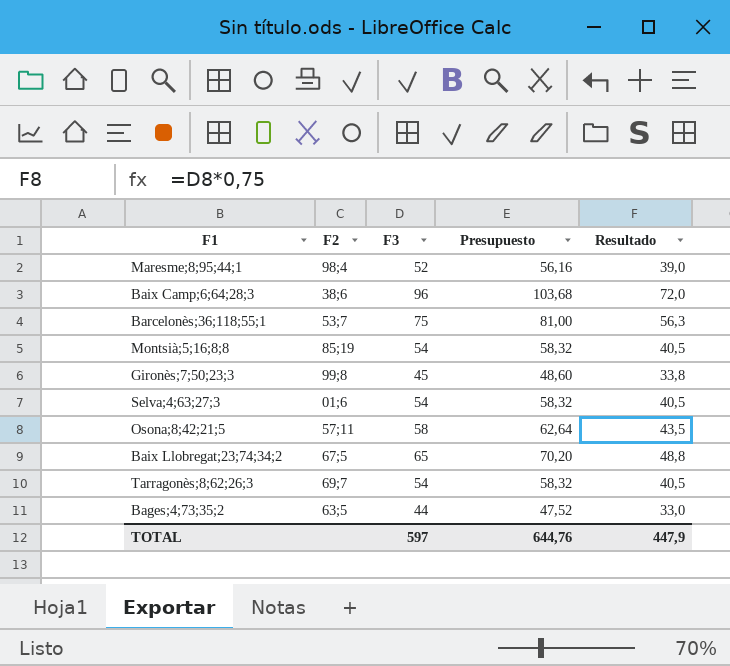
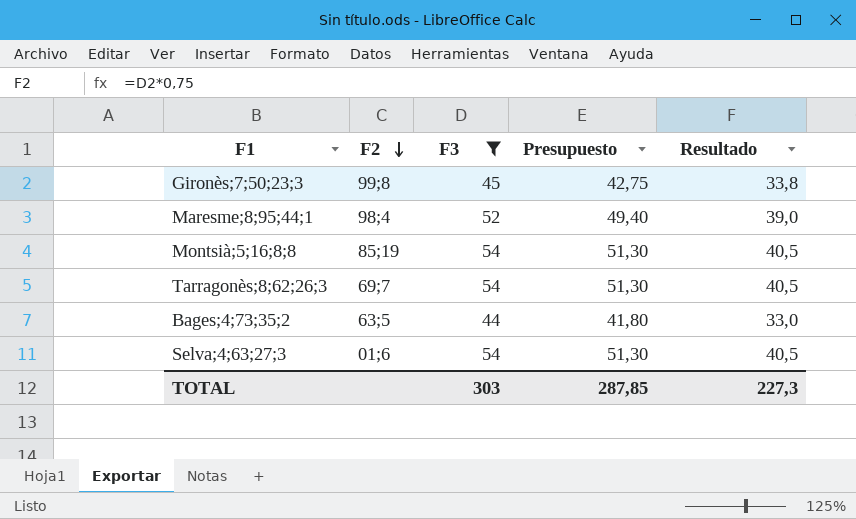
filter: none -> F3 <= 54
row order: none -> F2 descending
column Presupuesto | formula: [F3] * 1,08 -> [F3] * 0,95
TOTAL | F3: 597 -> 303
TOTAL | Presupuesto: 644,76 -> 287,85
TOTAL | Resultado: 447,9 -> 227,3

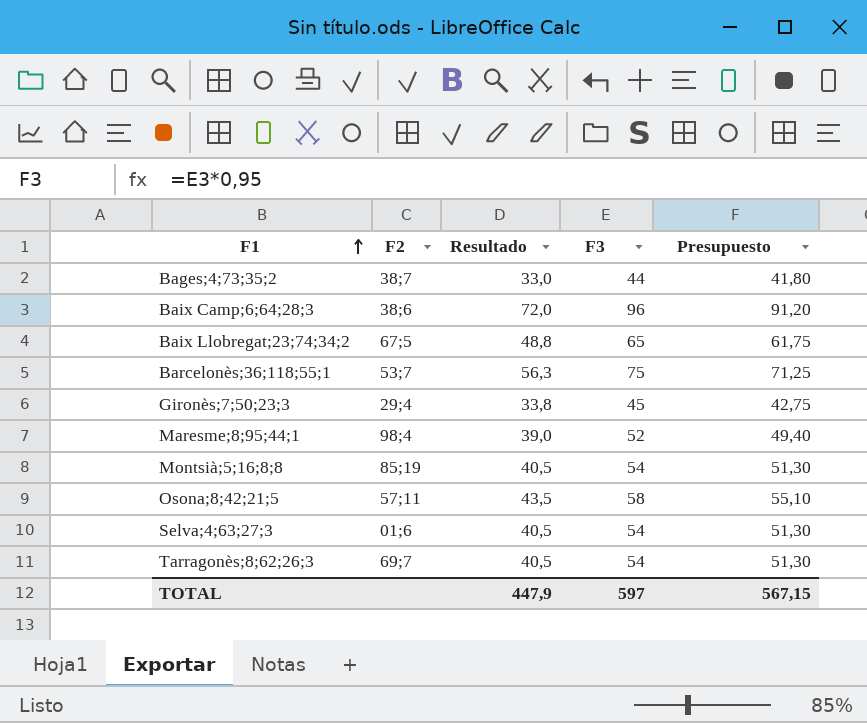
filter: F3 <= 54 -> none
row order: F2 descending -> F1 ascending
column Resultado | position: 5 -> 3
Bages;4;73;35;2 | F2: 63;5 -> 38;7
Gironès;7;50;23;3 | F2: 99;8 -> 29;4
TOTAL | Resultado: 227,3 -> 447,9
TOTAL | F3: 303 -> 597
TOTAL | Presupuesto: 287,85 -> 567,15

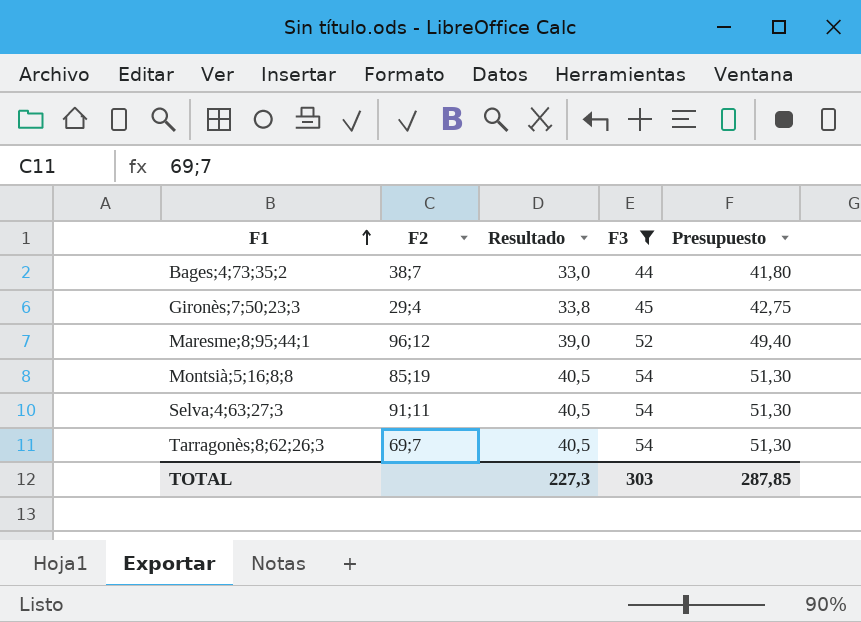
filter: none -> F3 <= 54
Maresme;8;95;44;1 | F2: 98;4 -> 96;12
Selva;4;63;27;3 | F2: 01;6 -> 91;11
TOTAL | Resultado: 447,9 -> 227,3
TOTAL | F3: 597 -> 303
TOTAL | Presupuesto: 567,15 -> 287,85

